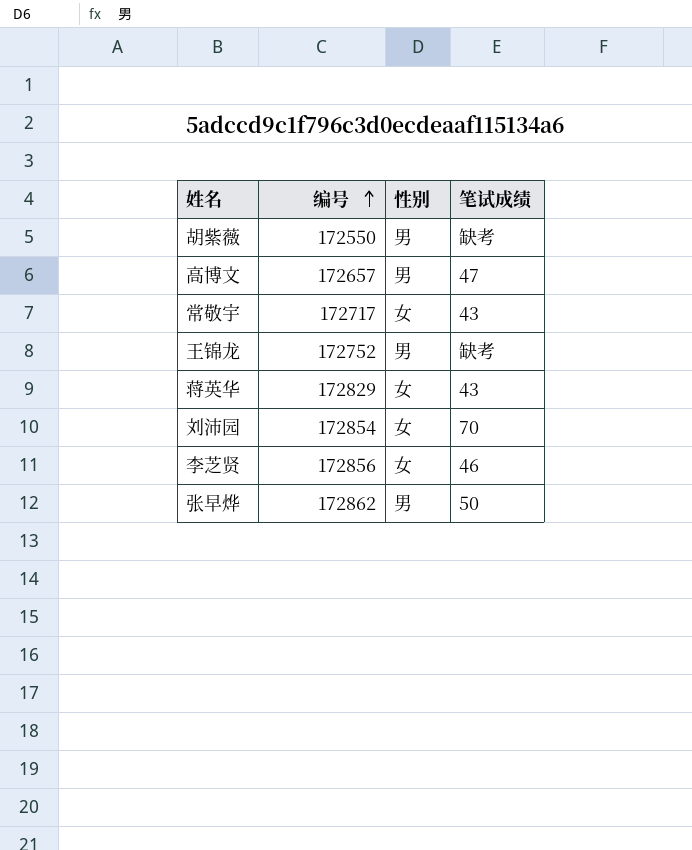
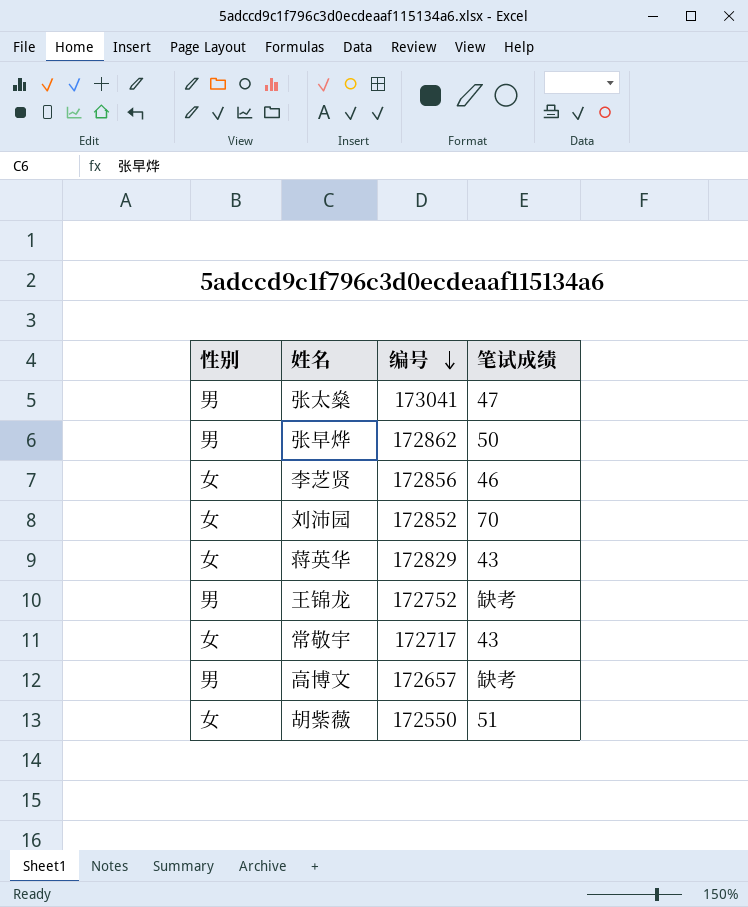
row order: 编号 ascending -> 编号 descending
column 性别 | position: 3 -> 1
row 张太燊: none -> 男 | 173041 | 47
刘沛园 | 编号: 172854 -> 172852
高博文 | 笔试成绩: 47 -> 缺考
胡紫薇 | 性别: 男 -> 女
胡紫薇 | 笔试成绩: 缺考 -> 51

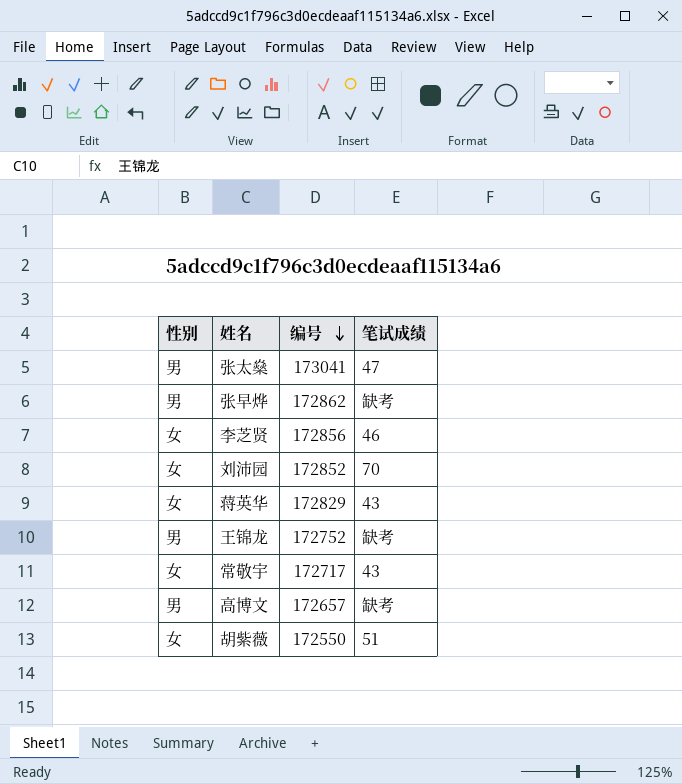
张早烨 | 笔试成绩: 50 -> 缺考

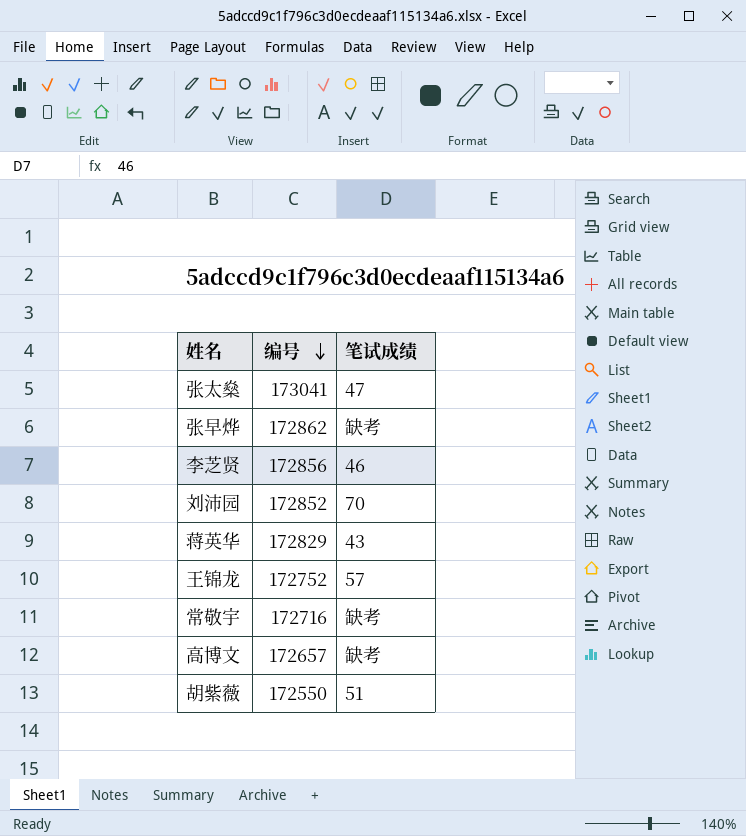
column 性别 | position: 1 -> none
王锦龙 | 笔试成绩: 缺考 -> 57
常敬宇 | 编号: 172717 -> 172716
常敬宇 | 笔试成绩: 43 -> 缺考

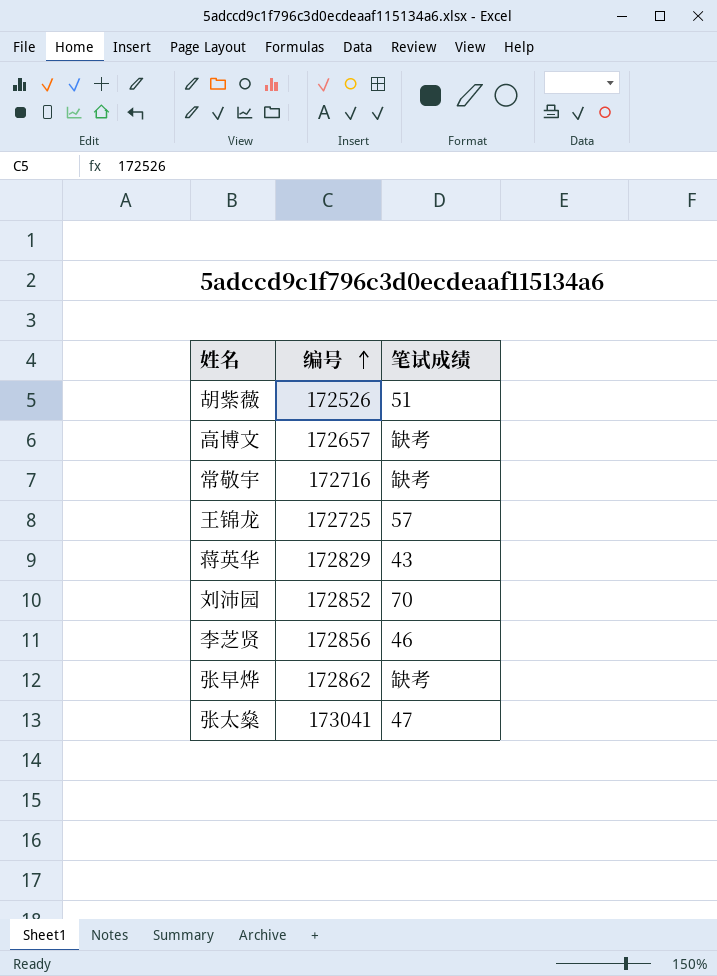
row order: 编号 descending -> 编号 ascending
胡紫薇 | 编号: 172550 -> 172526
王锦龙 | 编号: 172752 -> 172725

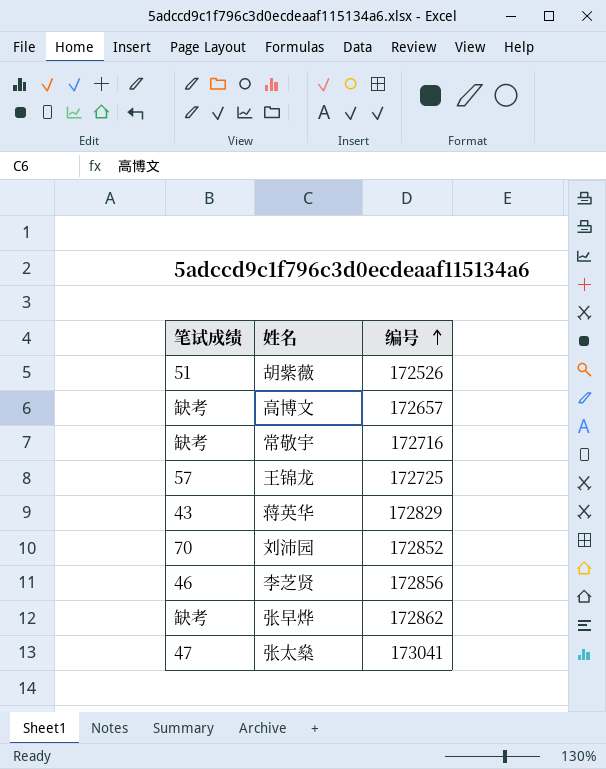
column 笔试成绩 | position: 3 -> 1

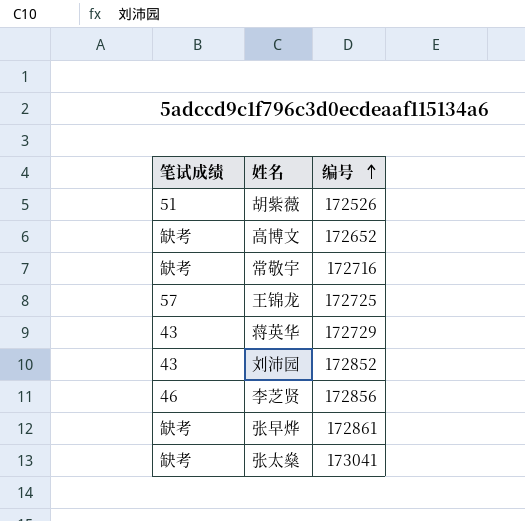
高博文 | 编号: 172657 -> 172652
蒋英华 | 编号: 172829 -> 172729
刘沛园 | 笔试成绩: 70 -> 43
张早烨 | 编号: 172862 -> 172861
张太燊 | 笔试成绩: 47 -> 缺考

